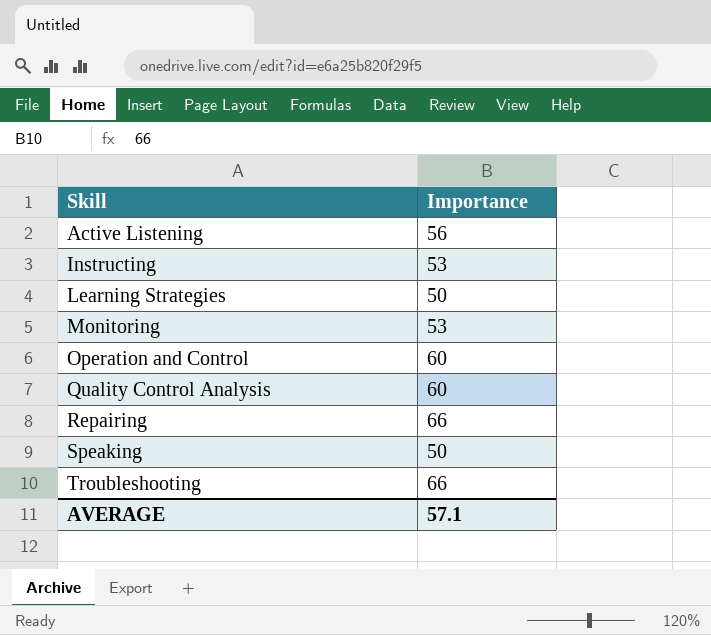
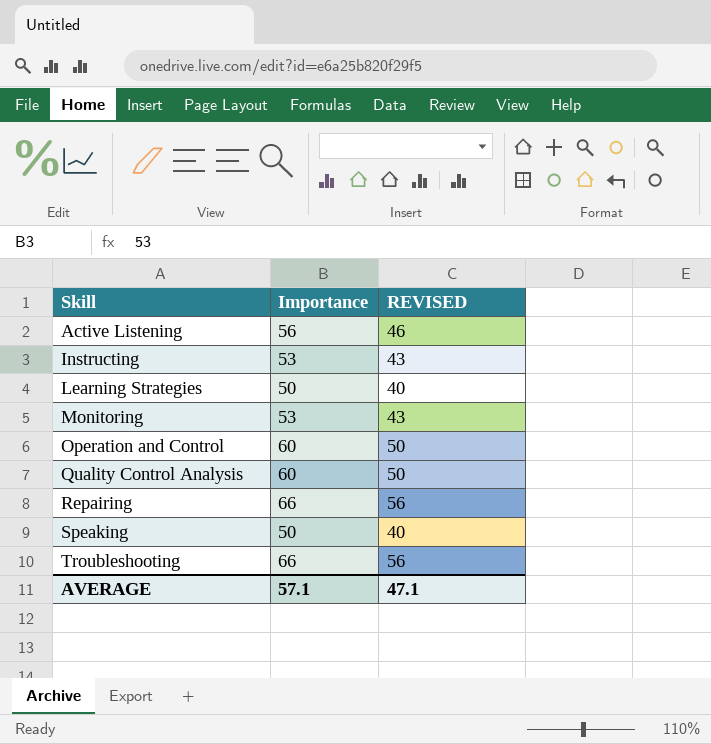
column REVISED | formula: none -> [Importance] - 10

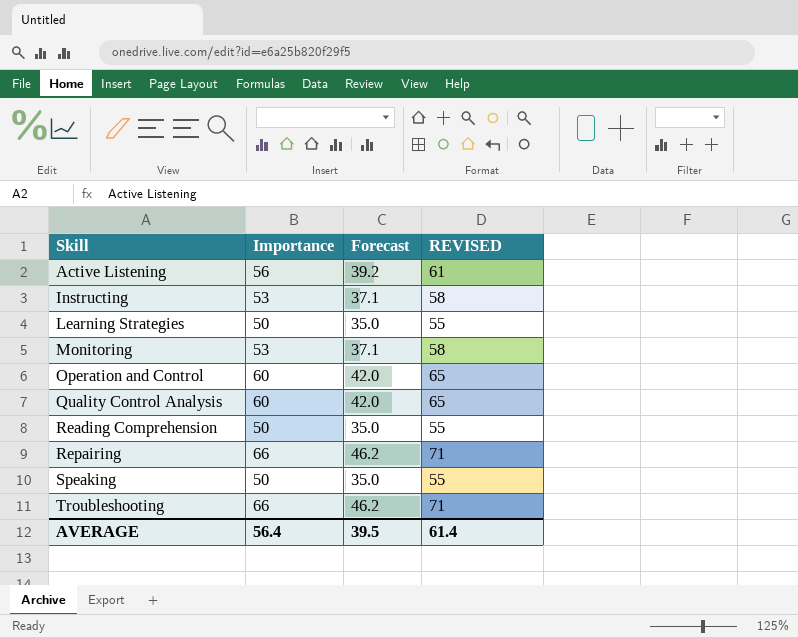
column Forecast | formula: none -> [Importance] * 0.7
column REVISED | formula: [Importance] - 10 -> [Importance] + 5
row Reading Comprehension: none -> 50 | 35.0 | 55
AVERAGE | Importance: 57.1 -> 56.4
AVERAGE | REVISED: 47.1 -> 61.4

